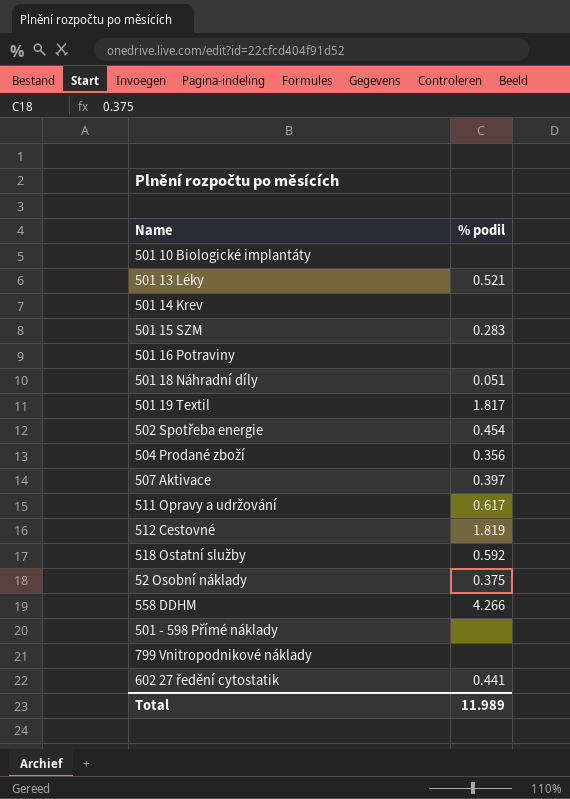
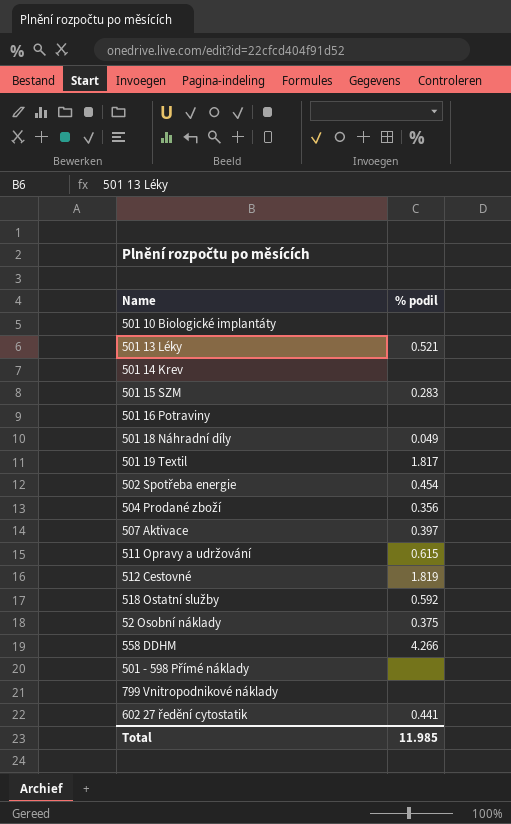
501 18 Náhradní díly | % podil: 0.051 -> 0.049
511 Opravy a udržování | % podil: 0.617 -> 0.615
Total | % podil: 11.989 -> 11.985

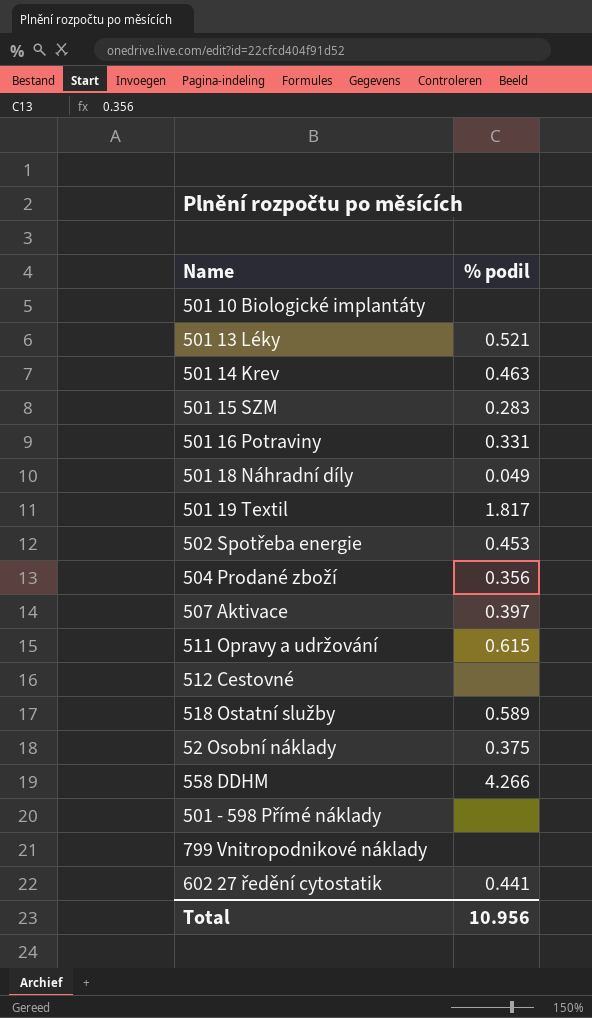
501 14 Krev | % podil: none -> 0.463
501 16 Potraviny | % podil: none -> 0.331
502 Spotřeba energie | % podil: 0.454 -> 0.453
512 Cestovné | % podil: 1.819 -> none
518 Ostatní služby | % podil: 0.592 -> 0.589
Total | % podil: 11.985 -> 10.956

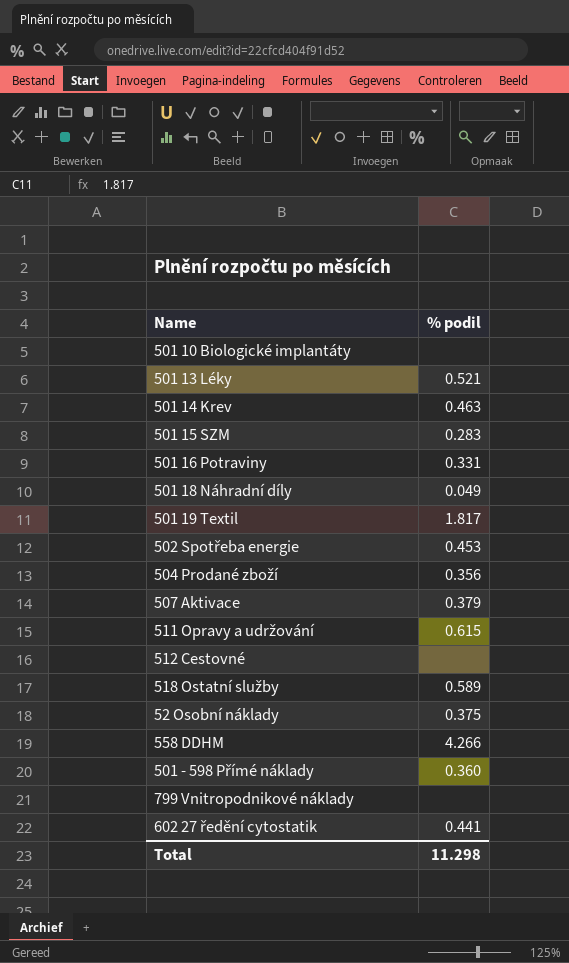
507 Aktivace | % podil: 0.397 -> 0.379
501 - 598 Přímé náklady | % podil: none -> 0.360
Total | % podil: 10.956 -> 11.298

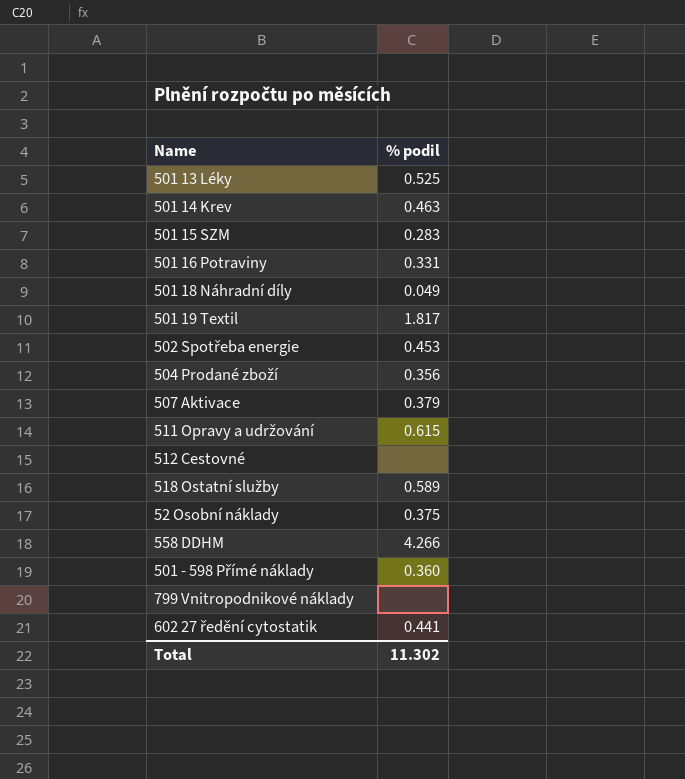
row 501 10 Biologické implantáty: none -> none
501 13 Léky | % podil: 0.521 -> 0.525
Total | % podil: 11.298 -> 11.302

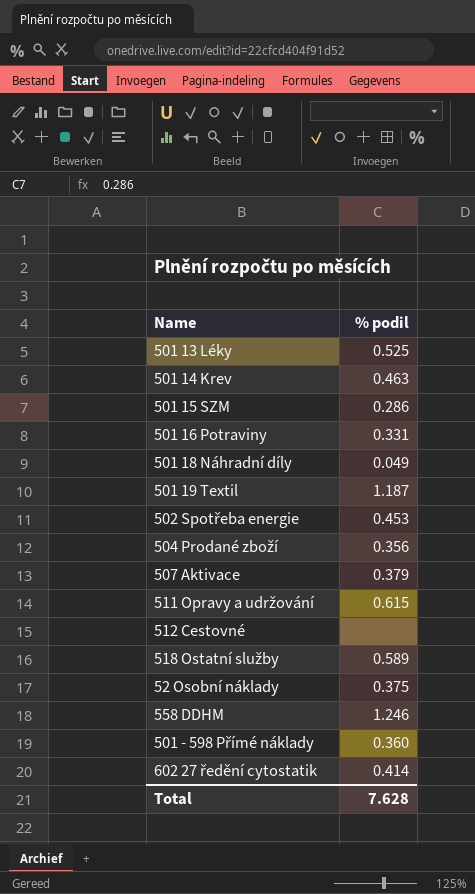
row 799 Vnitropodnikové náklady: none -> none
501 15 SZM | % podil: 0.283 -> 0.286
501 19 Textil | % podil: 1.817 -> 1.187
558 DDHM | % podil: 4.266 -> 1.246
602 27 ředění cytostatik | % podil: 0.441 -> 0.414
Total | % podil: 11.302 -> 7.628

